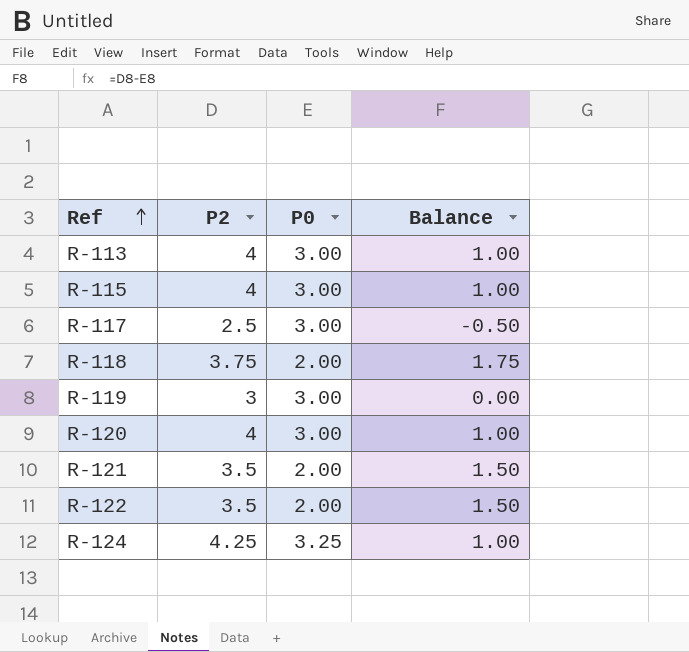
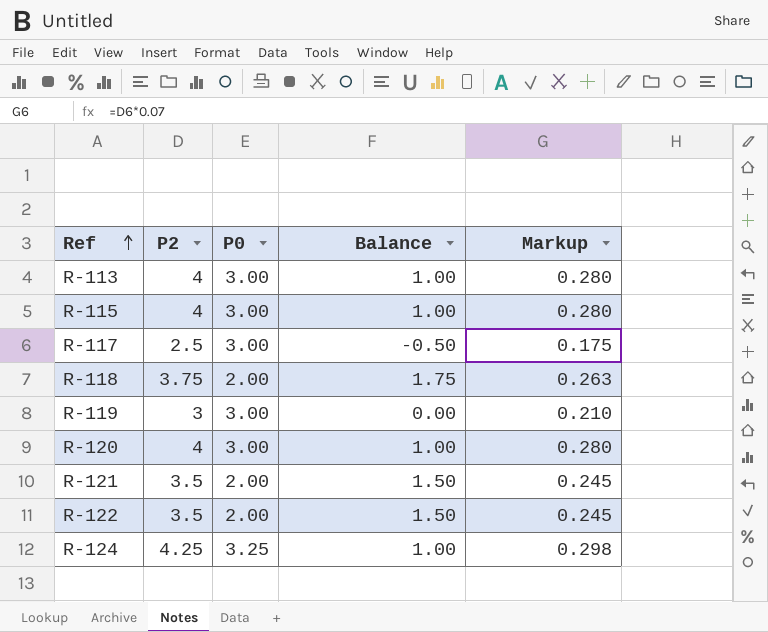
column Markup | formula: none -> [P2] * 0.07

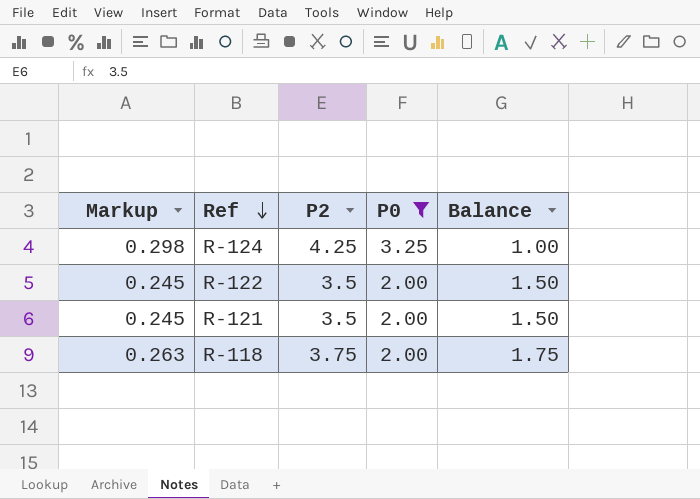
filter: none -> P0 != 3.00
row order: Ref ascending -> Ref descending
column Markup | position: 5 -> 1

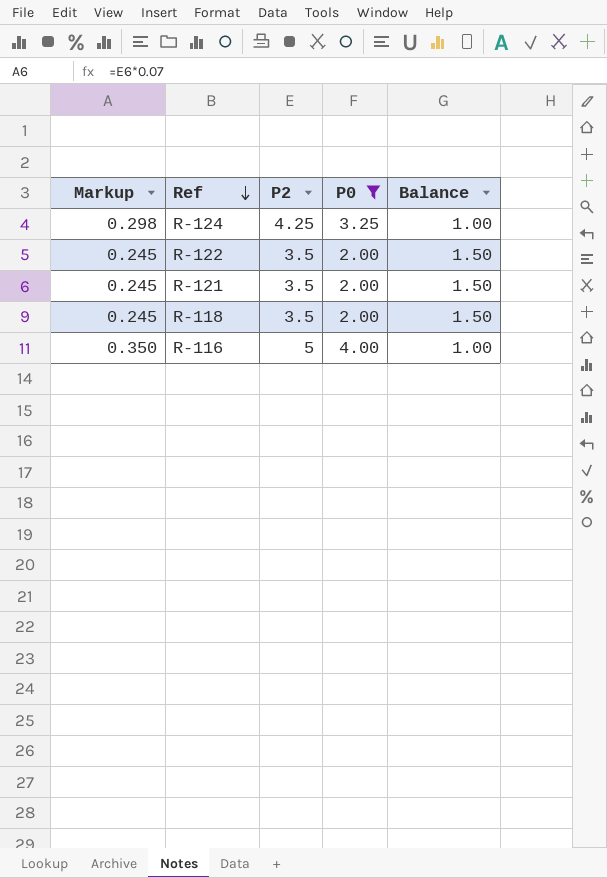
R-118 | Markup: 0.263 -> 0.245
R-118 | P2: 3.75 -> 3.5
R-118 | Balance: 1.75 -> 1.50
row R-116: none -> 0.350 | 5 | 4.00 | 1.00

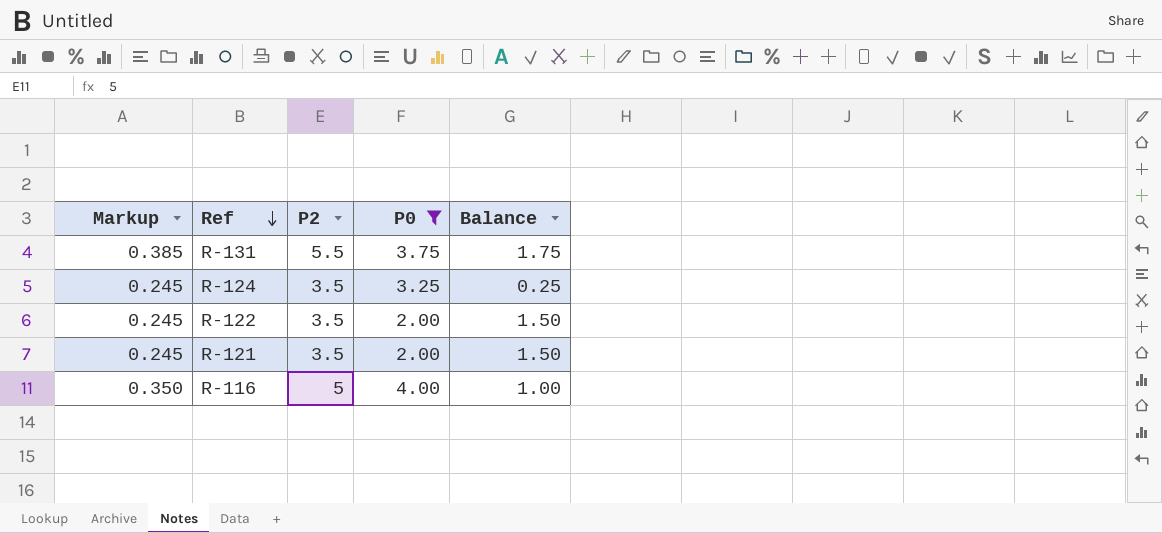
row R-118: 0.245 | 3.5 | 2.00 | 1.50 -> none
row R-131: none -> 0.385 | 5.5 | 3.75 | 1.75
R-124 | Markup: 0.298 -> 0.245
R-124 | P2: 4.25 -> 3.5
R-124 | Balance: 1.00 -> 0.25

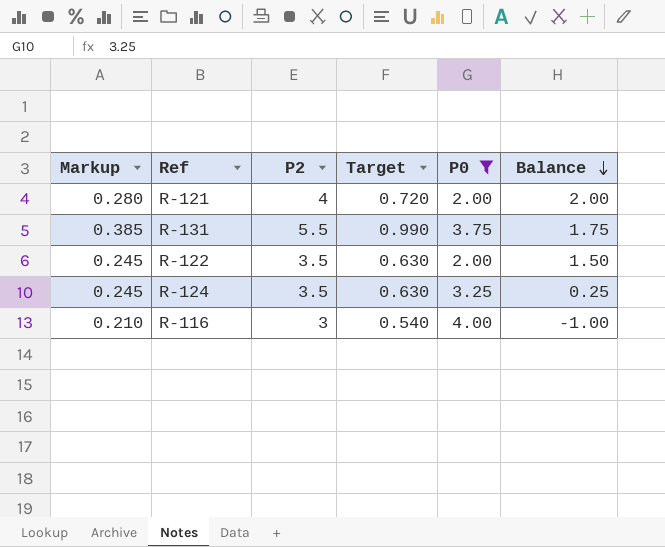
row order: Ref descending -> Balance descending
column Target | formula: none -> [P2] * 0.18
R-121 | Markup: 0.245 -> 0.280
R-121 | P2: 3.5 -> 4
R-121 | Balance: 1.50 -> 2.00
R-116 | Markup: 0.350 -> 0.210
R-116 | P2: 5 -> 3
R-116 | Balance: 1.00 -> -1.00

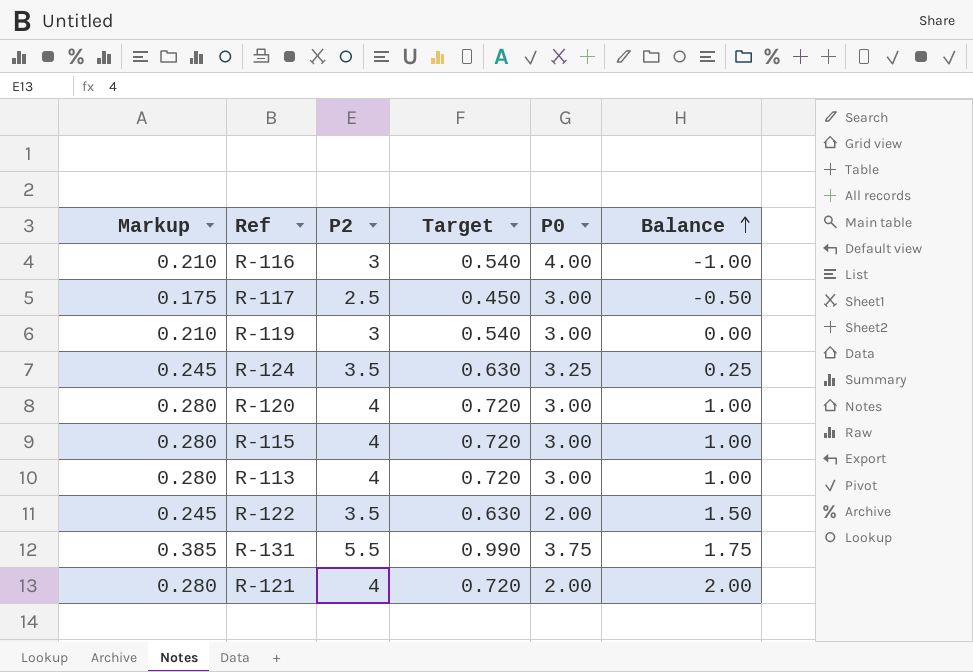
filter: P0 != 3.00 -> none
row order: Balance descending -> Balance ascending

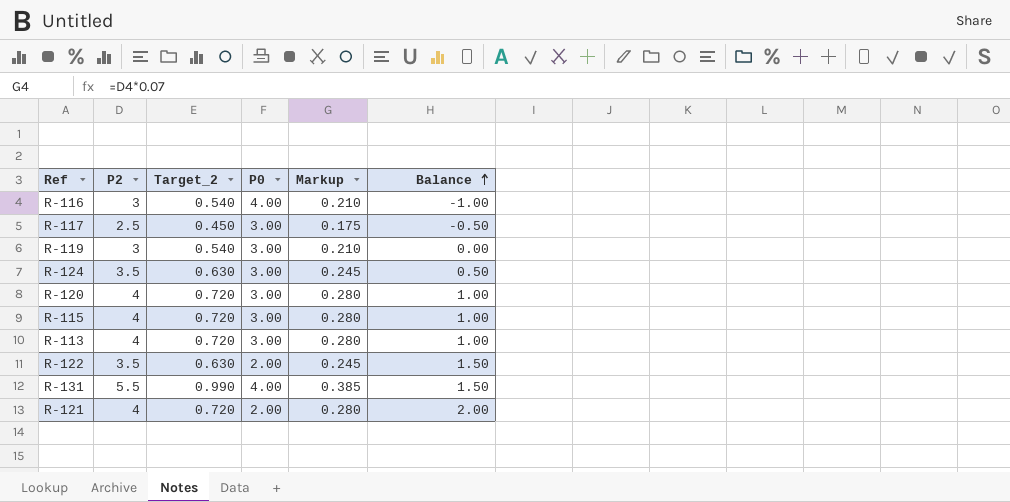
column name: Target -> Target_2
column Markup | position: 1 -> 5
R-124 | P0: 3.25 -> 3.00
R-124 | Balance: 0.25 -> 0.50
R-131 | P0: 3.75 -> 4.00
R-131 | Balance: 1.75 -> 1.50

